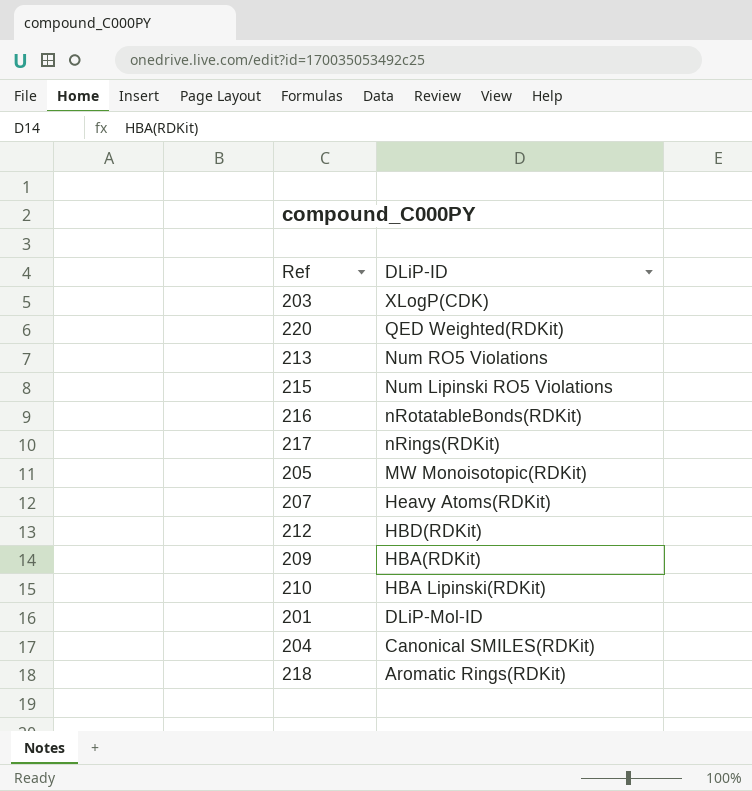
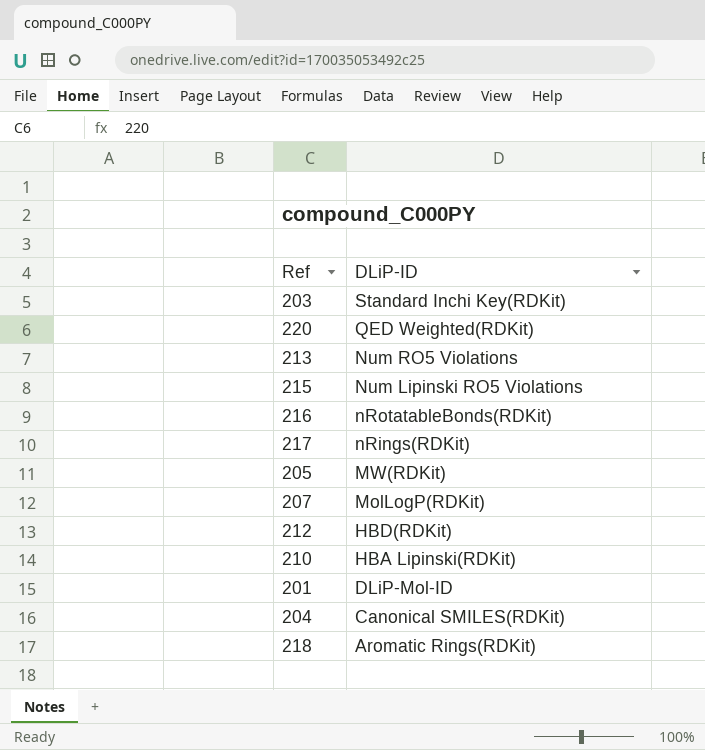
row 209: HBA(RDKit) -> none
203 | DLiP-ID: XLogP(CDK) -> Standard Inchi Key(RDKit)
205 | DLiP-ID: MW Monoisotopic(RDKit) -> MW(RDKit)
207 | DLiP-ID: Heavy Atoms(RDKit) -> MolLogP(RDKit)

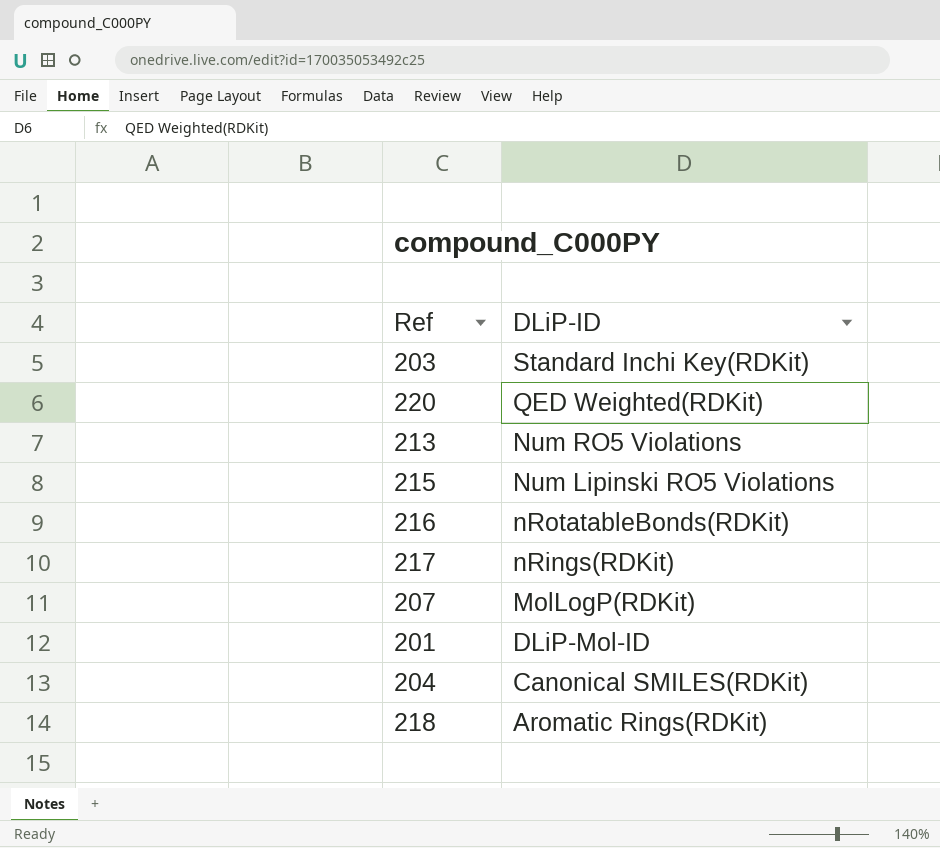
row 205: MW(RDKit) -> none
row 212: HBD(RDKit) -> none
row 210: HBA Lipinski(RDKit) -> none

